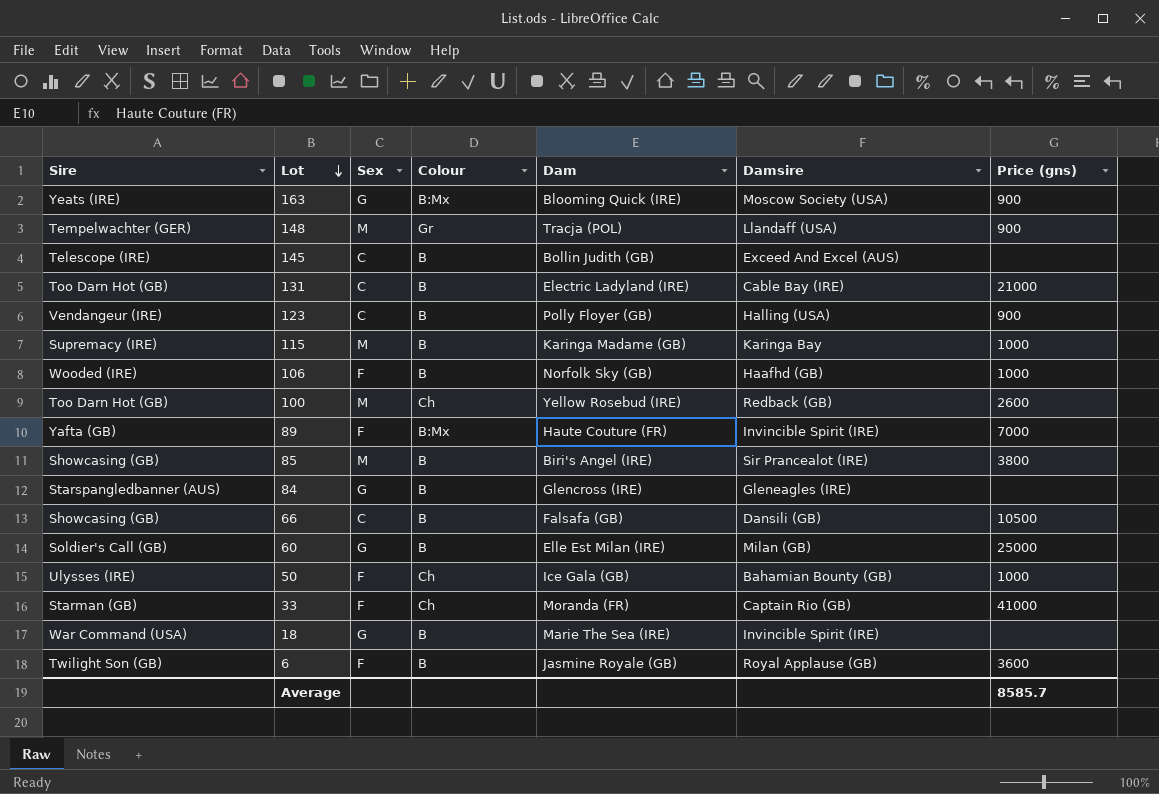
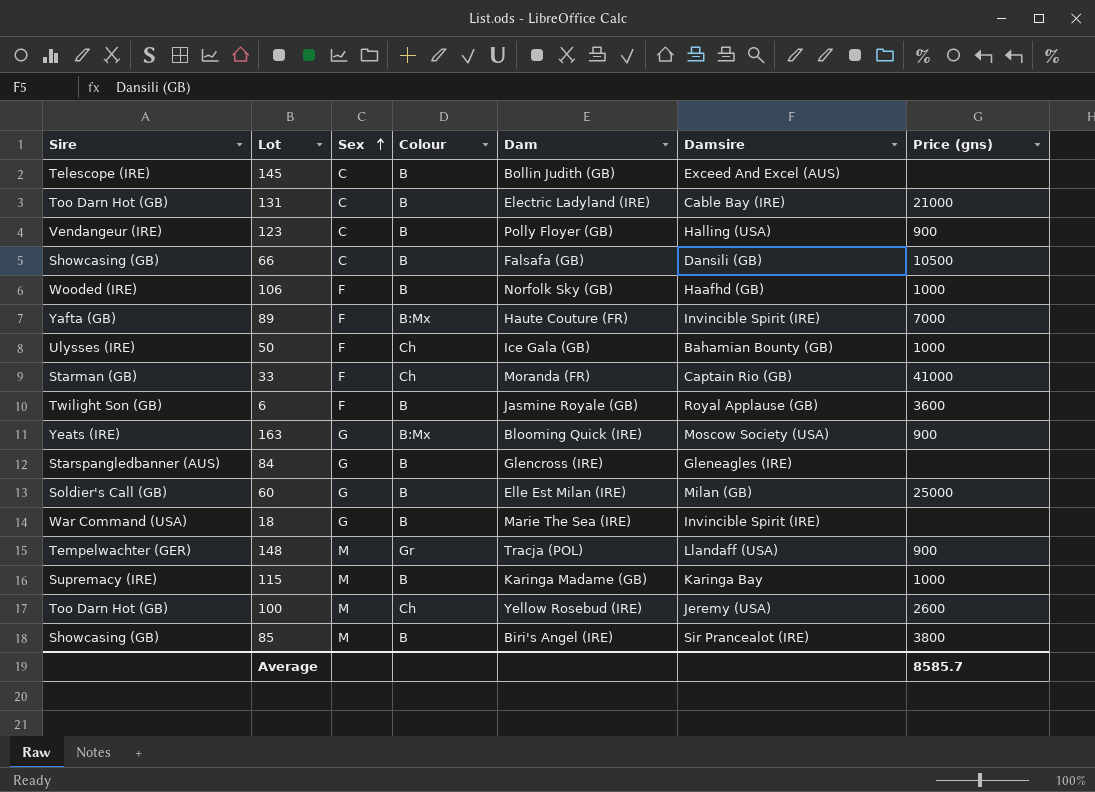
row order: Lot descending -> Sex ascending
100 | Damsire: Redback (GB) -> Jeremy (USA)

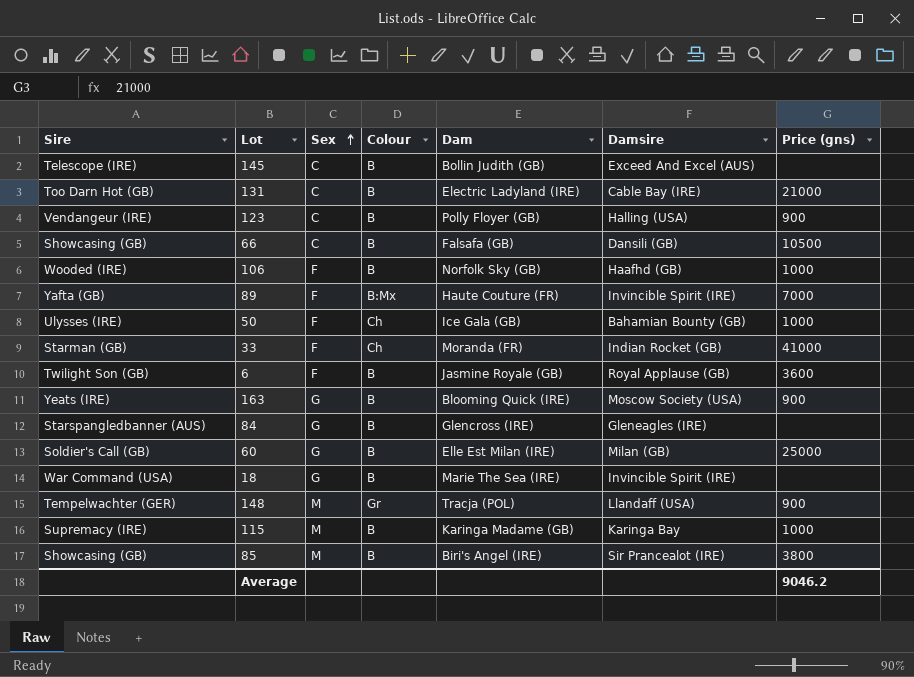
row 100: Too Darn Hot (GB) | M | Ch | Yellow Rosebud (IRE) | Jeremy (USA) | 2600 -> none
33 | Damsire: Captain Rio (GB) -> Indian Rocket (GB)
163 | Colour: B:Mx -> B
Average | Price (gns): 8585.7 -> 9046.2

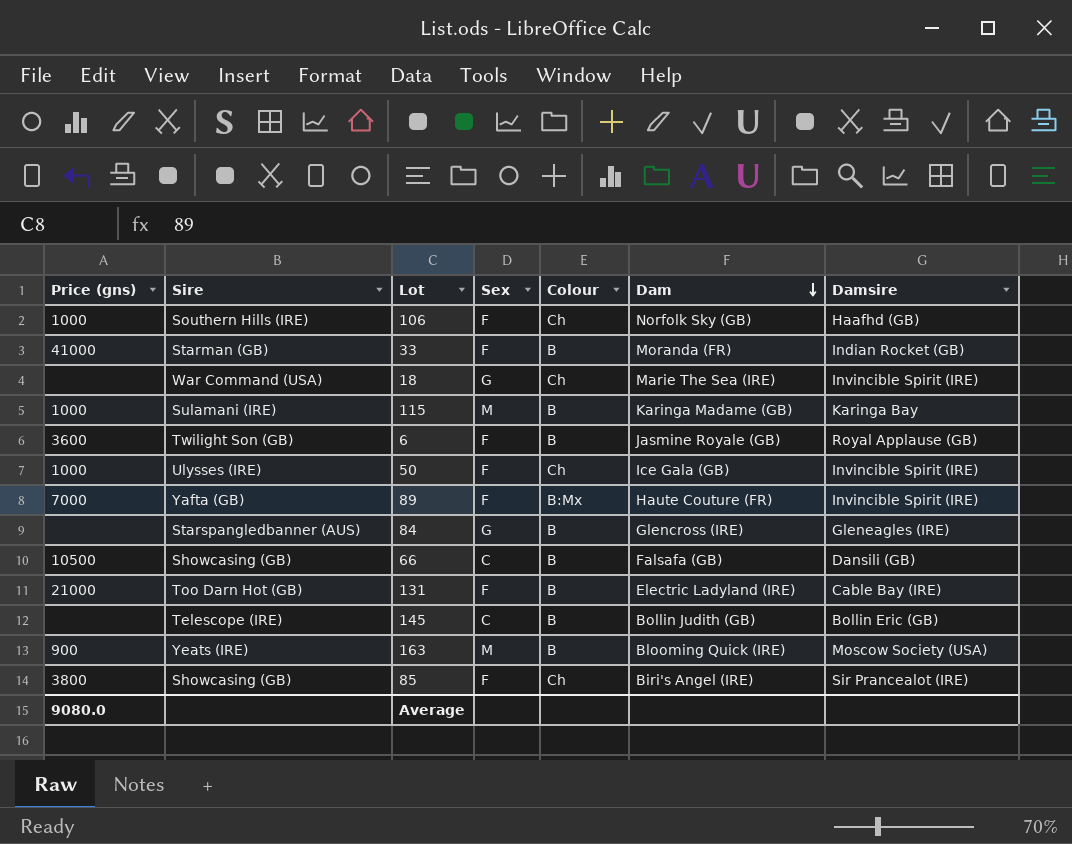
row order: Sex ascending -> Dam descending
column Price (gns) | position: 7 -> 1
row 123: Vendangeur (IRE) | C | B | Polly Floyer (GB) | Halling (USA) | 900 -> none
row 60: Soldier's Call (GB) | G | B | Elle Est Milan (IRE) | Milan (GB) | 25000 -> none
row 148: Tempelwachter (GER) | M | Gr | Tracja (POL) | Llandaff (USA) | 900 -> none
106 | Sire: Wooded (IRE) -> Southern Hills (IRE)
106 | Colour: B -> Ch
33 | Colour: Ch -> B
18 | Colour: B -> Ch
115 | Sire: Supremacy (IRE) -> Sulamani (IRE)
50 | Damsire: Bahamian Bounty (GB) -> Invincible Spirit (IRE)
131 | Sex: C -> F
145 | Damsire: Exceed And Excel (AUS) -> Bollin Eric (GB)
163 | Sex: G -> M
85 | Sex: M -> F
85 | Colour: B -> Ch
Average | Price (gns): 9046.2 -> 9080.0

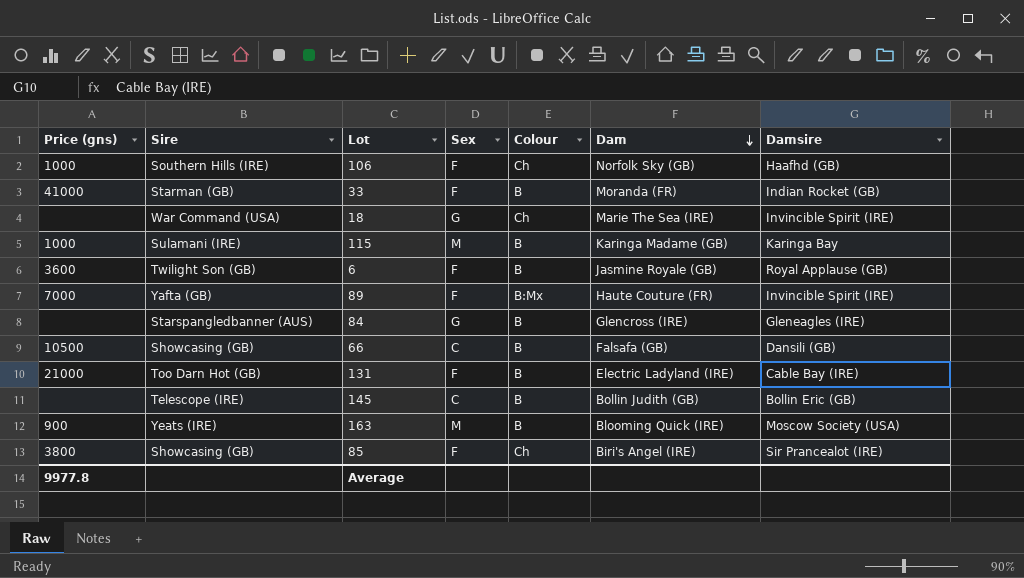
row 50: 1000 | Ulysses (IRE) | F | Ch | Ice Gala (GB) | Invincible Spirit (IRE) -> none
Average | Price (gns): 9080.0 -> 9977.8

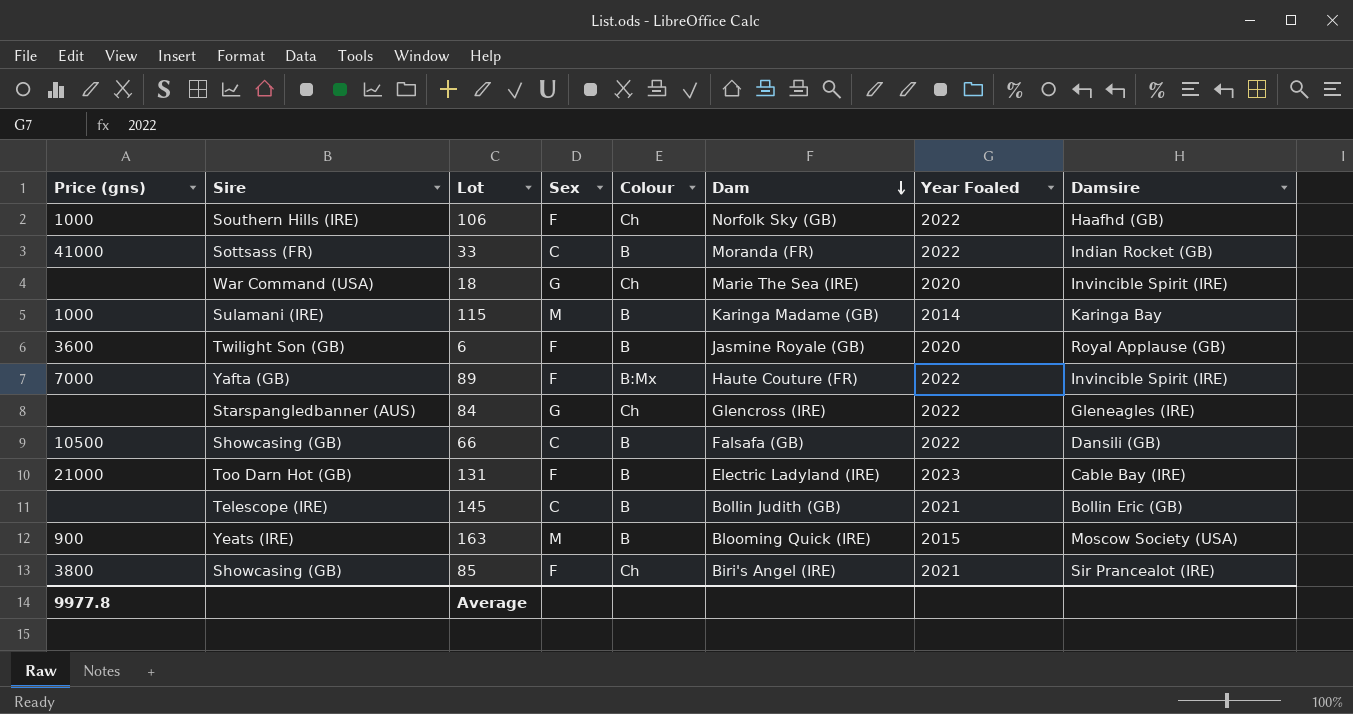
column Year Foaled | position: none -> 7
33 | Sire: Starman (GB) -> Sottsass (FR)
33 | Sex: F -> C
84 | Colour: B -> Ch

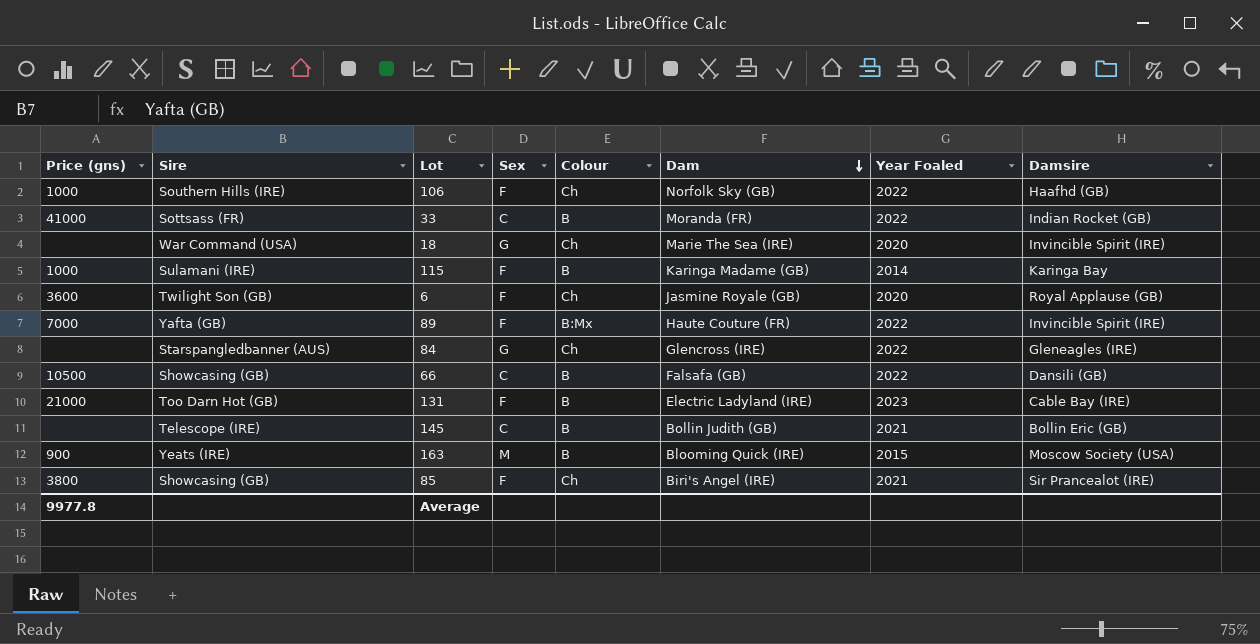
115 | Sex: M -> F
6 | Colour: B -> Ch

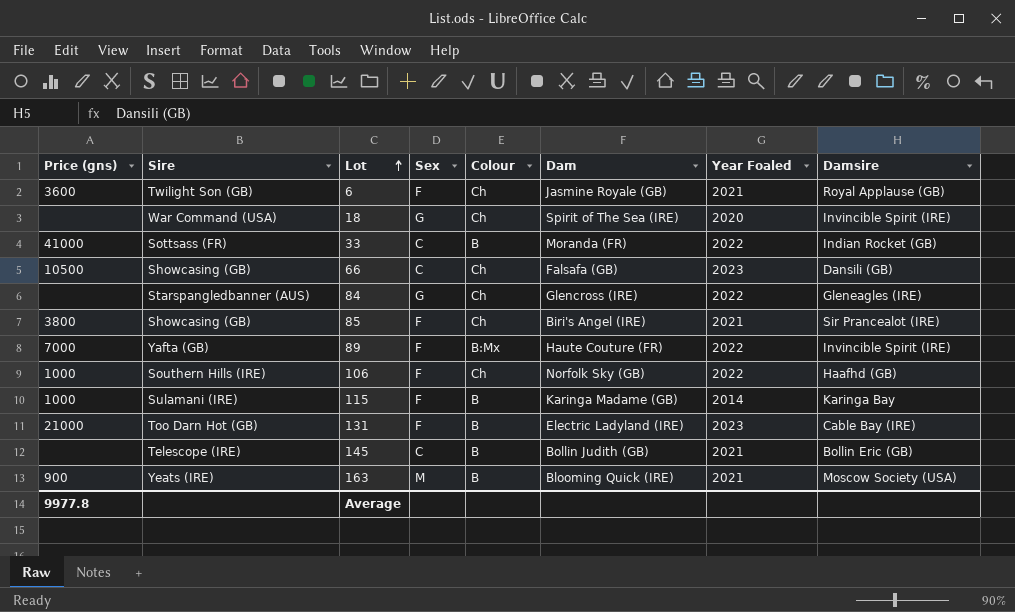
row order: Dam descending -> Lot ascending
6 | Year Foaled: 2020 -> 2021
18 | Dam: Marie The Sea (IRE) -> Spirit of The Sea (IRE)
66 | Colour: B -> Ch
66 | Year Foaled: 2022 -> 2023
163 | Year Foaled: 2015 -> 2021

